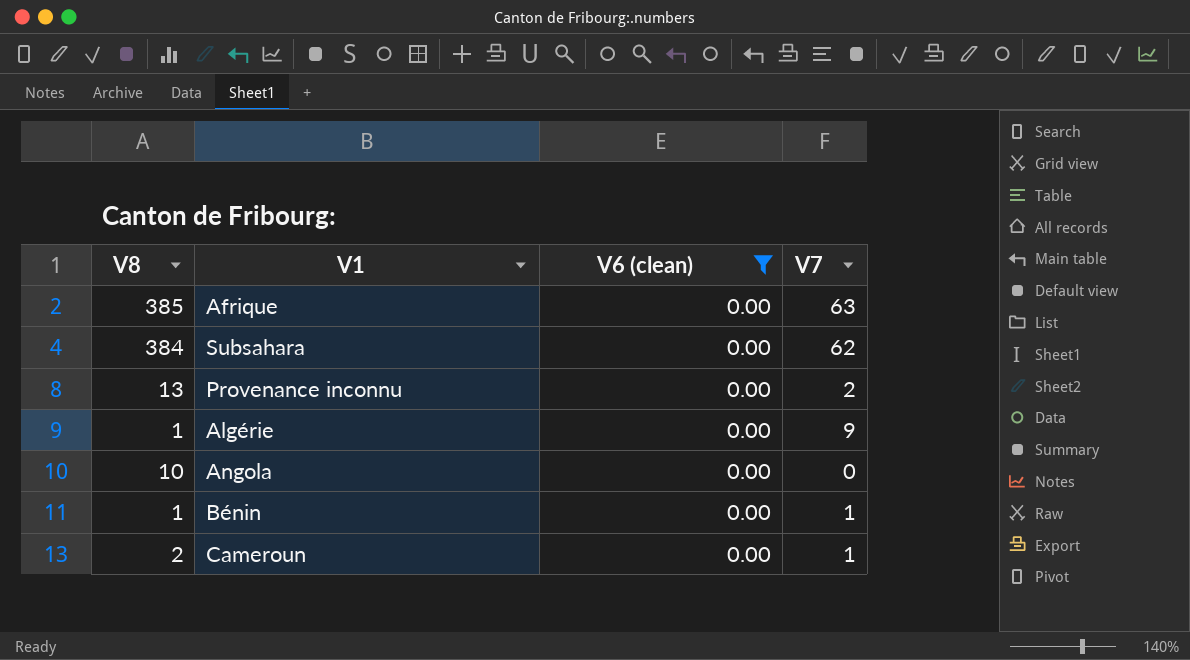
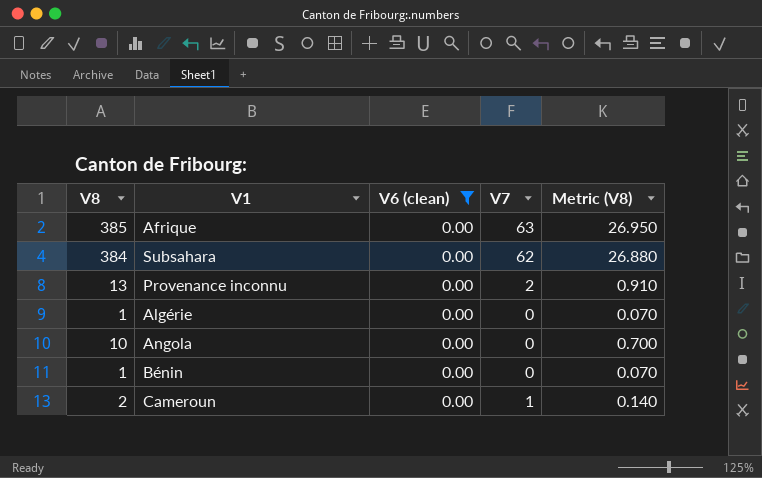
column Metric (V8) | formula: none -> [V8] * 0.07
Algérie | V7: 9 -> 0
Bénin | V7: 1 -> 0

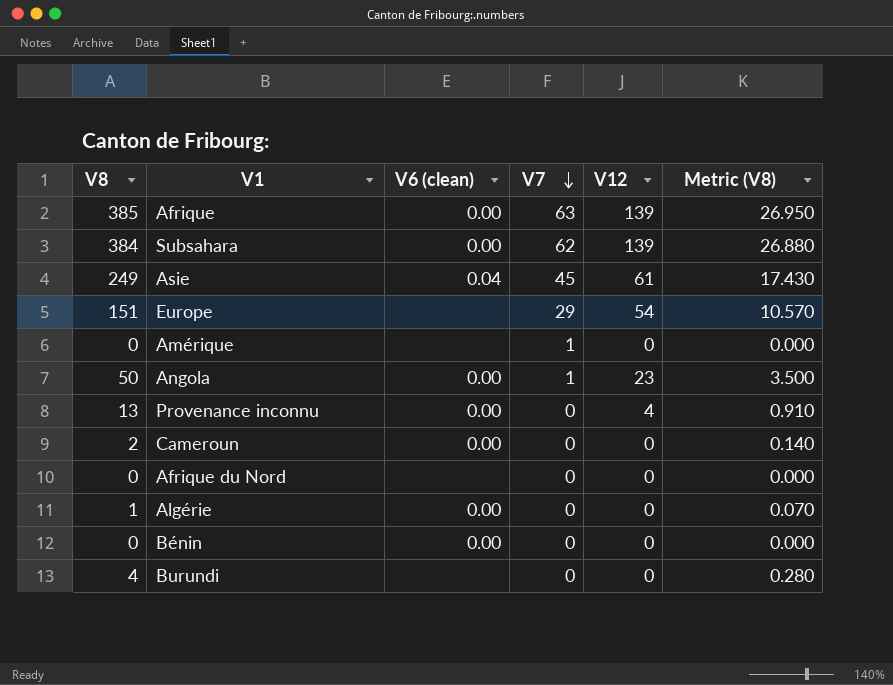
filter: V6 (clean) = 0.00 -> none
row order: none -> V7 descending
column V12 | position: none -> 5
Angola | V8: 10 -> 50
Angola | V7: 0 -> 1
Angola | Metric (V8): 0.700 -> 3.500
Provenance inconnu | V7: 2 -> 0
Cameroun | V7: 1 -> 0
Bénin | V8: 1 -> 0
Bénin | Metric (V8): 0.070 -> 0.000

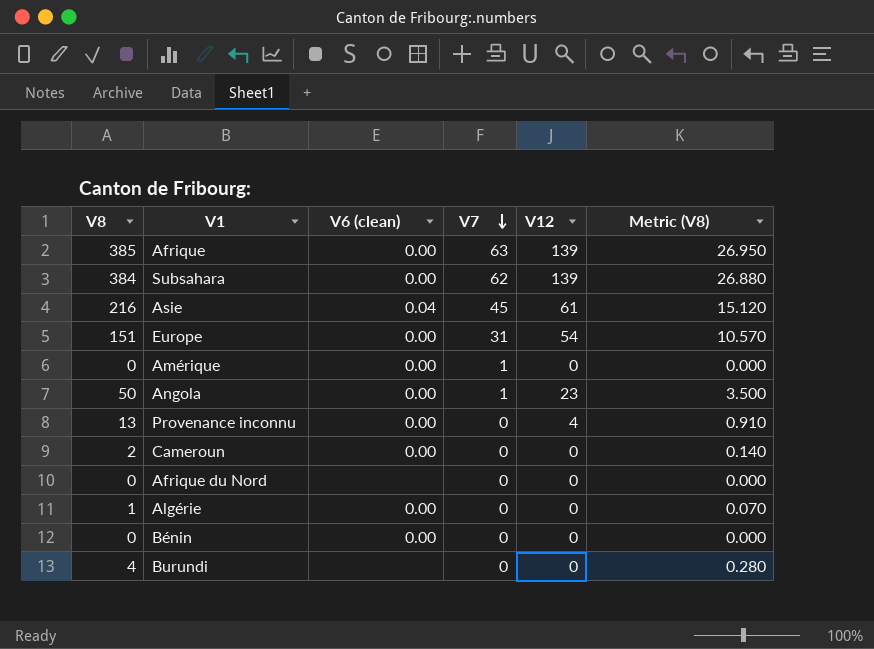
Asie | V8: 249 -> 216
Asie | Metric (V8): 17.430 -> 15.120
Europe | V6 (clean): none -> 0.00
Europe | V7: 29 -> 31
Amérique | V6 (clean): none -> 0.00

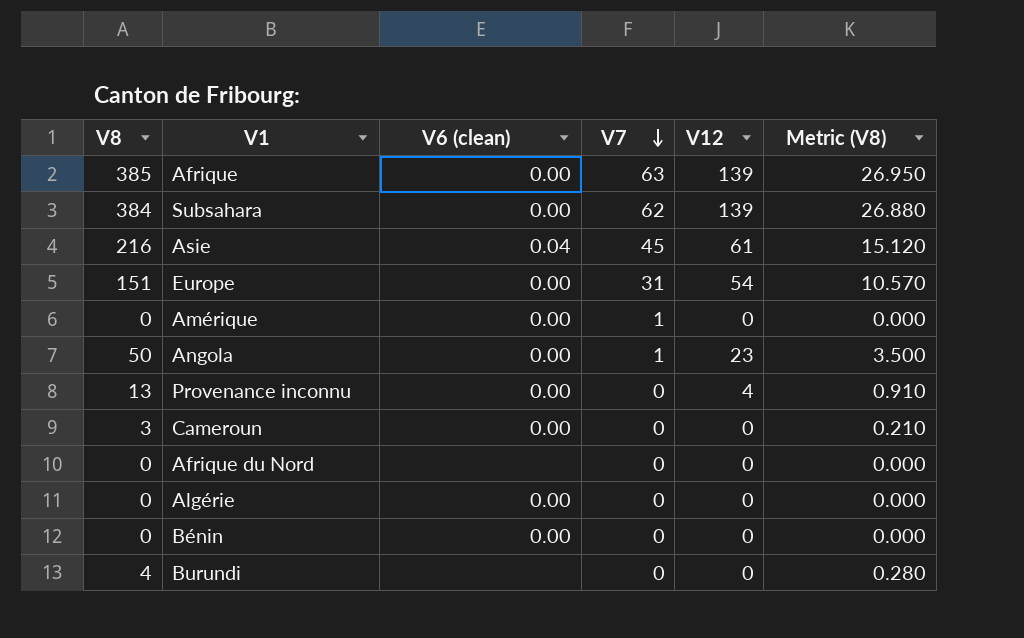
Cameroun | V8: 2 -> 3
Cameroun | Metric (V8): 0.140 -> 0.210
Algérie | V8: 1 -> 0
Algérie | Metric (V8): 0.070 -> 0.000

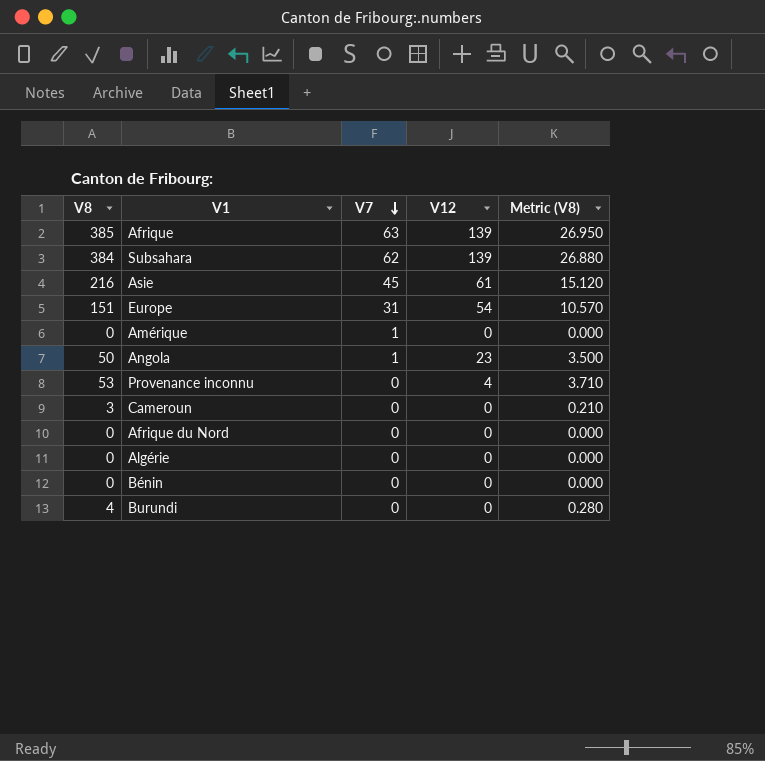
column V6 (clean) | position: 3 -> none
Provenance inconnu | V8: 13 -> 53
Provenance inconnu | Metric (V8): 0.910 -> 3.710

